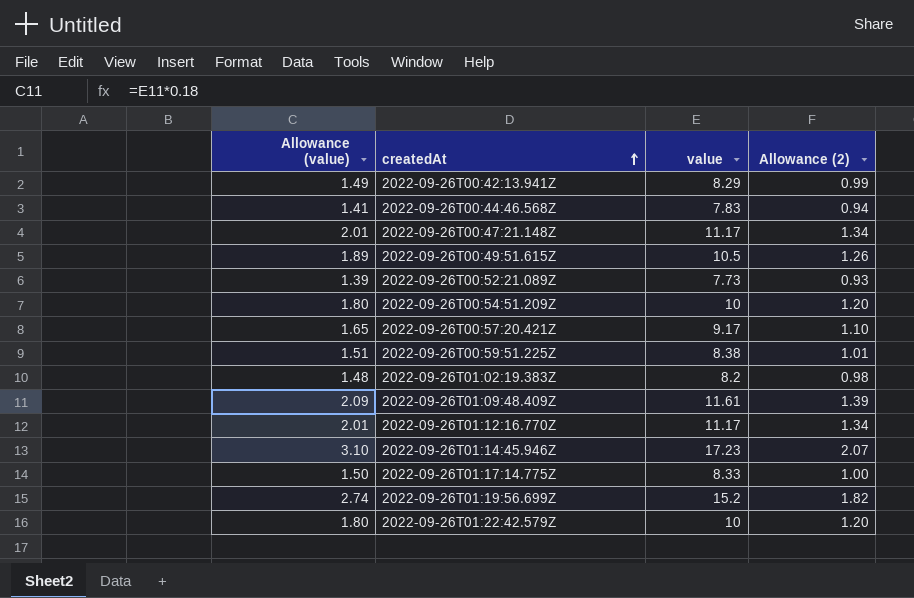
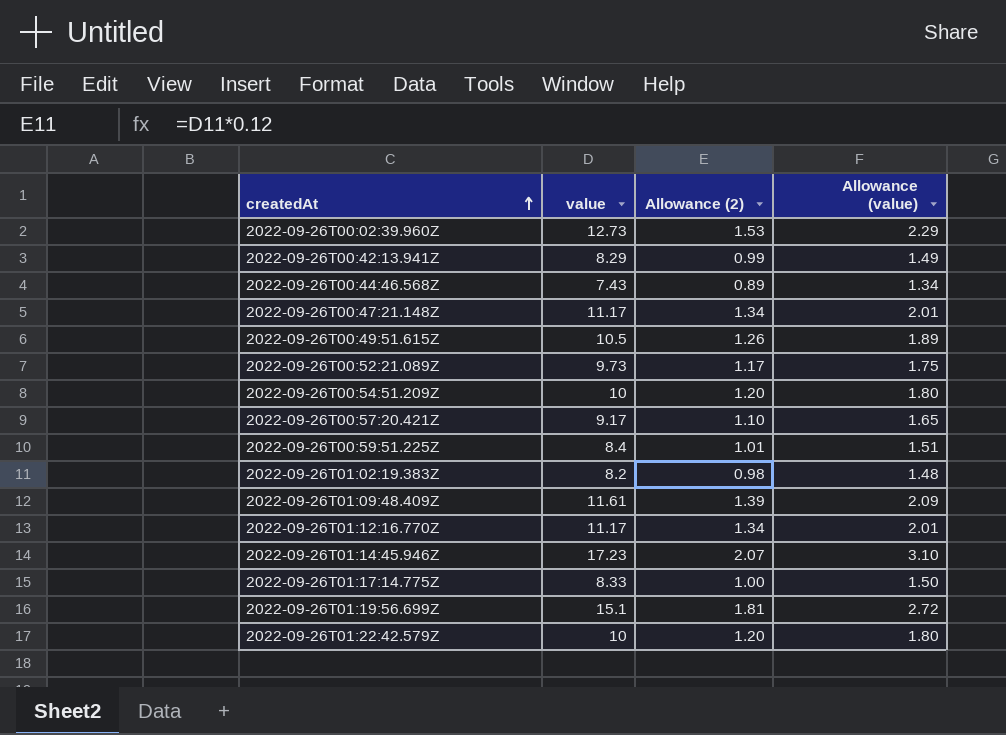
column Allowance (value) | position: 1 -> 4
row 2022-09-26T00:02:39.960Z: none -> 12.73 | 1.53 | 2.29
2022-09-26T00:44:46.568Z | value: 7.83 -> 7.43
2022-09-26T00:44:46.568Z | Allowance (2): 0.94 -> 0.89
2022-09-26T00:44:46.568Z | Allowance (value): 1.41 -> 1.34
2022-09-26T00:52:21.089Z | value: 7.73 -> 9.73
2022-09-26T00:52:21.089Z | Allowance (2): 0.93 -> 1.17
2022-09-26T00:52:21.089Z | Allowance (value): 1.39 -> 1.75
2022-09-26T00:59:51.225Z | value: 8.38 -> 8.4
2022-09-26T01:19:56.699Z | value: 15.2 -> 15.1
2022-09-26T01:19:56.699Z | Allowance (2): 1.82 -> 1.81
2022-09-26T01:19:56.699Z | Allowance (value): 2.74 -> 2.72

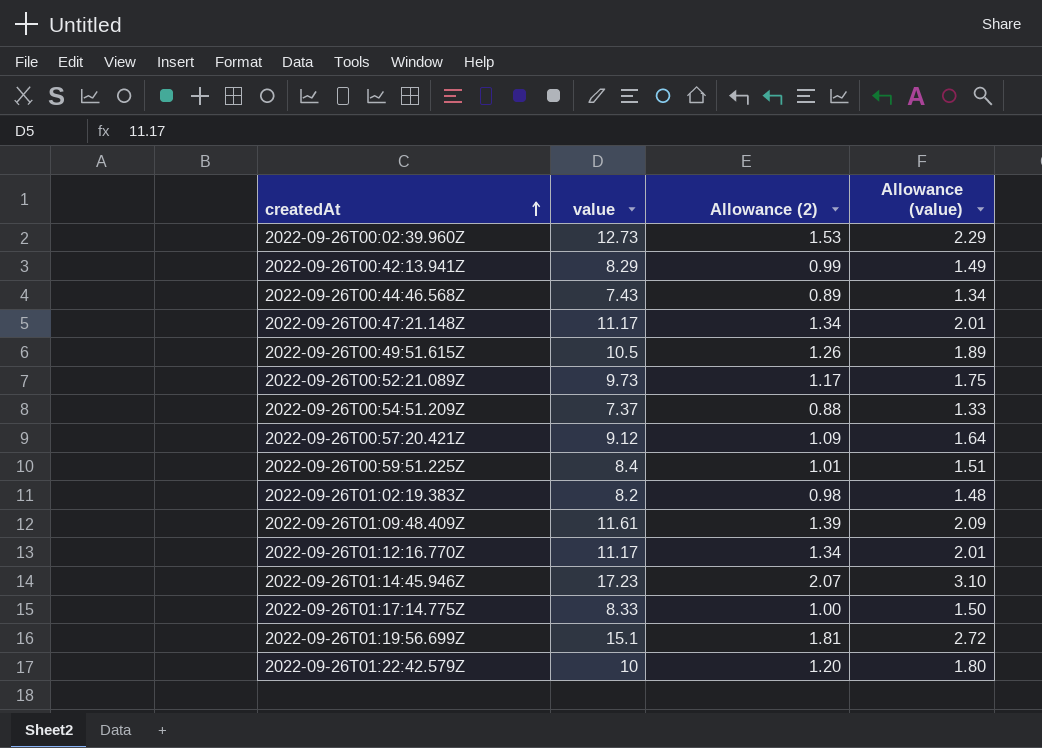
2022-09-26T00:54:51.209Z | value: 10 -> 7.37
2022-09-26T00:54:51.209Z | Allowance (2): 1.20 -> 0.88
2022-09-26T00:54:51.209Z | Allowance (value): 1.80 -> 1.33
2022-09-26T00:57:20.421Z | value: 9.17 -> 9.12
2022-09-26T00:57:20.421Z | Allowance (2): 1.10 -> 1.09
2022-09-26T00:57:20.421Z | Allowance (value): 1.65 -> 1.64

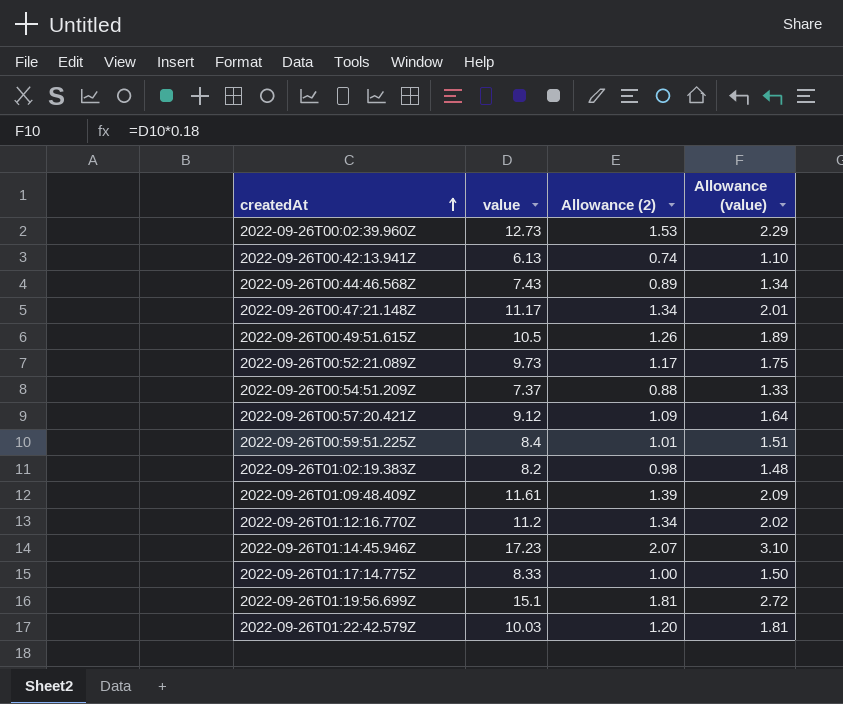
2022-09-26T00:42:13.941Z | value: 8.29 -> 6.13
2022-09-26T00:42:13.941Z | Allowance (2): 0.99 -> 0.74
2022-09-26T00:42:13.941Z | Allowance (value): 1.49 -> 1.10
2022-09-26T01:12:16.770Z | value: 11.17 -> 11.2
2022-09-26T01:12:16.770Z | Allowance (value): 2.01 -> 2.02
2022-09-26T01:22:42.579Z | value: 10 -> 10.03
2022-09-26T01:22:42.579Z | Allowance (value): 1.80 -> 1.81

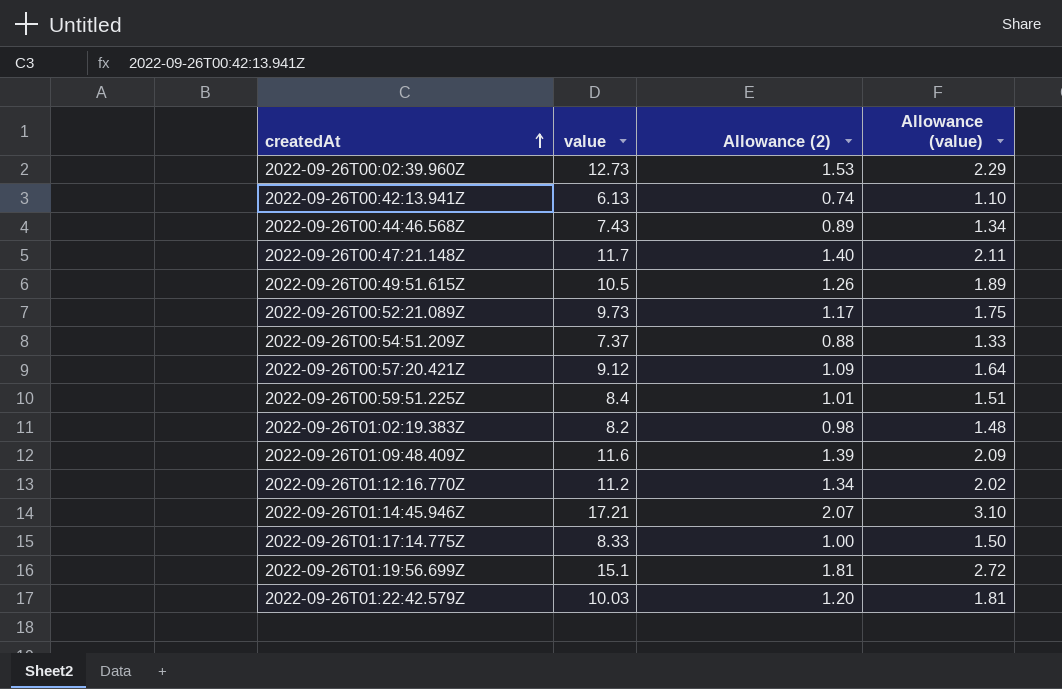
2022-09-26T00:47:21.148Z | value: 11.17 -> 11.7
2022-09-26T00:47:21.148Z | Allowance (2): 1.34 -> 1.40
2022-09-26T00:47:21.148Z | Allowance (value): 2.01 -> 2.11
2022-09-26T01:09:48.409Z | value: 11.61 -> 11.6
2022-09-26T01:14:45.946Z | value: 17.23 -> 17.21

